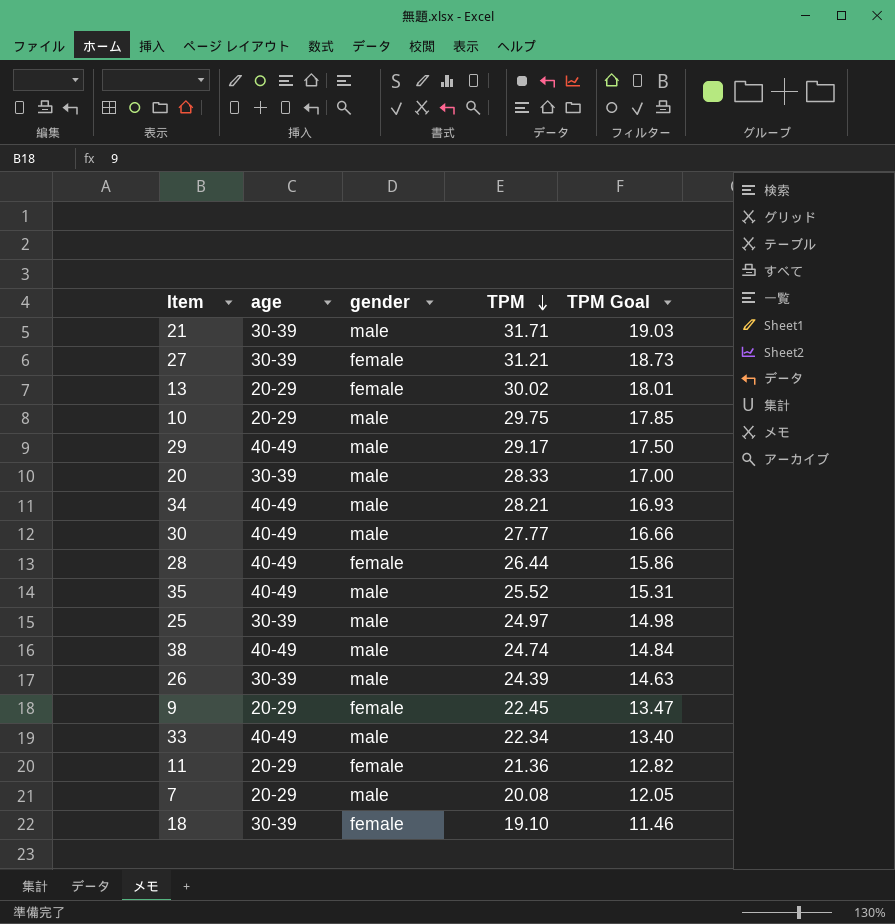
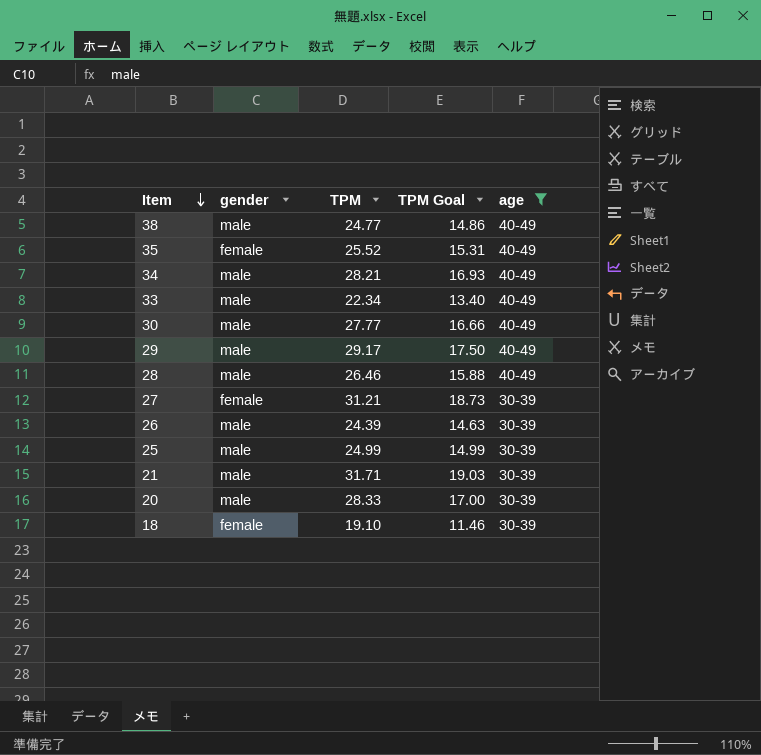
filter: none -> age != 20-29
row order: TPM descending -> Item descending
column age | position: 2 -> 5
38 | TPM: 24.74 -> 24.77
38 | TPM Goal: 14.84 -> 14.86
35 | gender: male -> female
28 | gender: female -> male
28 | TPM: 26.44 -> 26.46
28 | TPM Goal: 15.86 -> 15.88
25 | TPM: 24.97 -> 24.99
25 | TPM Goal: 14.98 -> 14.99

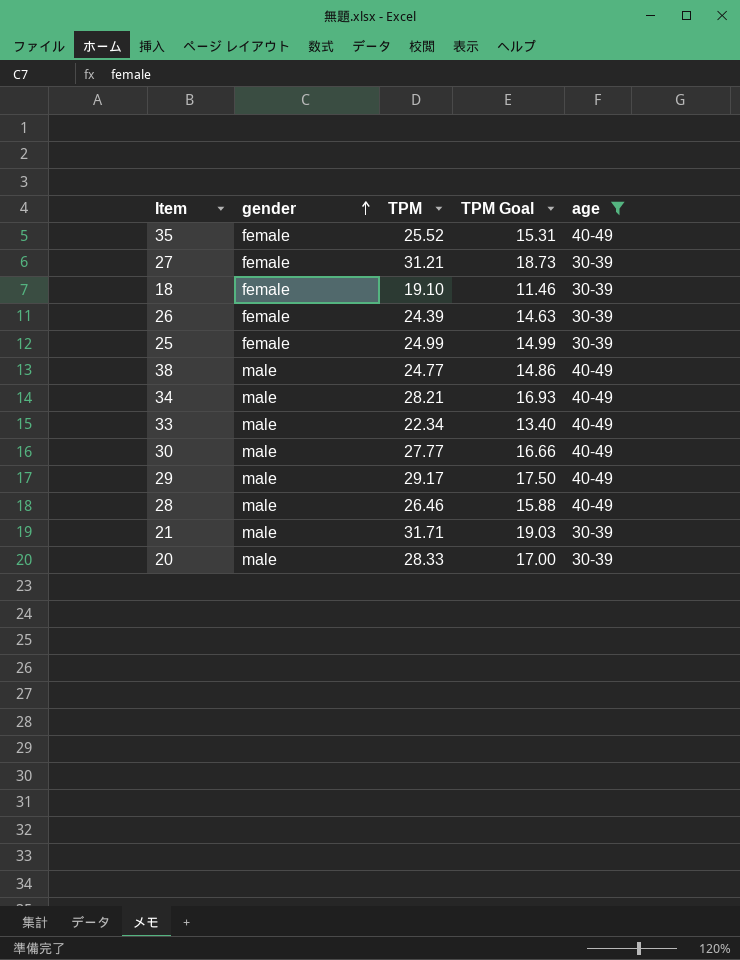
row order: Item descending -> gender ascending
26 | gender: male -> female
25 | gender: male -> female

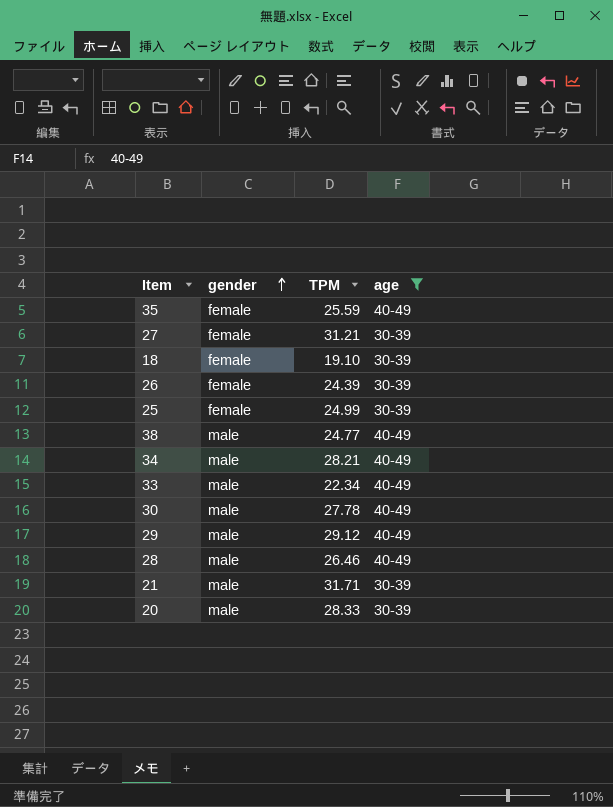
column TPM Goal | formula: [TPM] * 0.6 -> none
35 | TPM: 25.52 -> 25.59
30 | TPM: 27.77 -> 27.78
29 | TPM: 29.17 -> 29.12

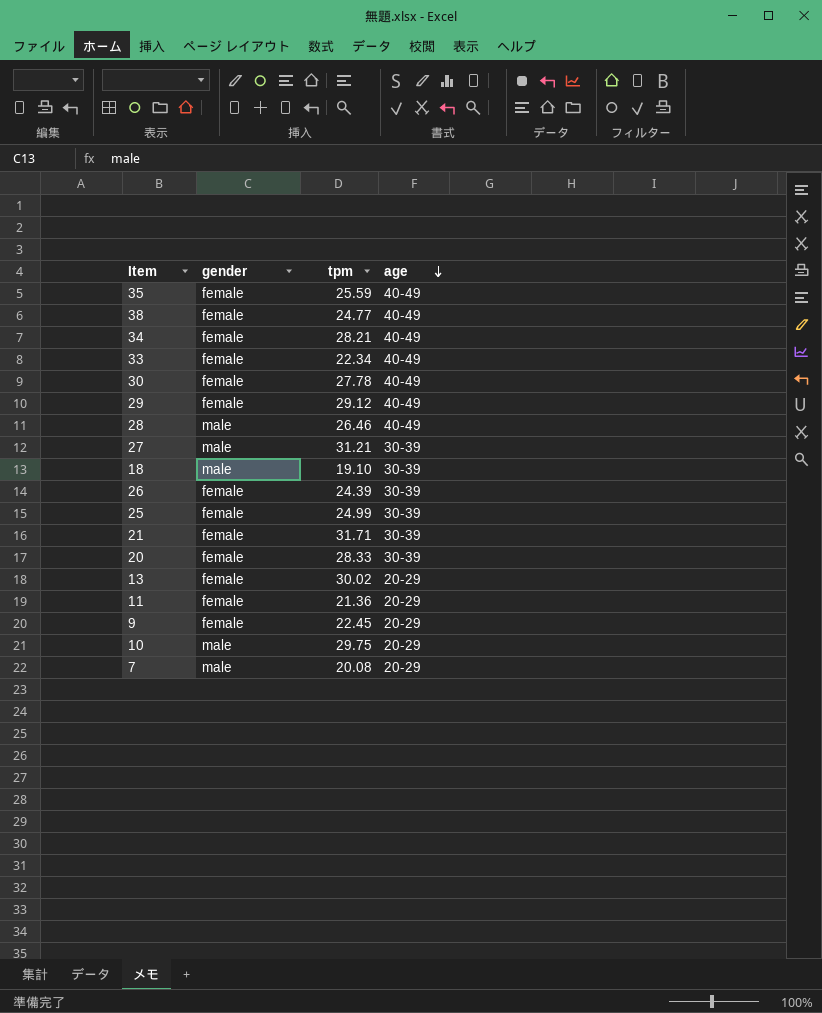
filter: age != 20-29 -> none
row order: gender ascending -> age descending
column name: TPM -> tpm
38 | gender: male -> female
34 | gender: male -> female
33 | gender: male -> female
30 | gender: male -> female
29 | gender: male -> female
27 | gender: female -> male
18 | gender: female -> male
21 | gender: male -> female
20 | gender: male -> female

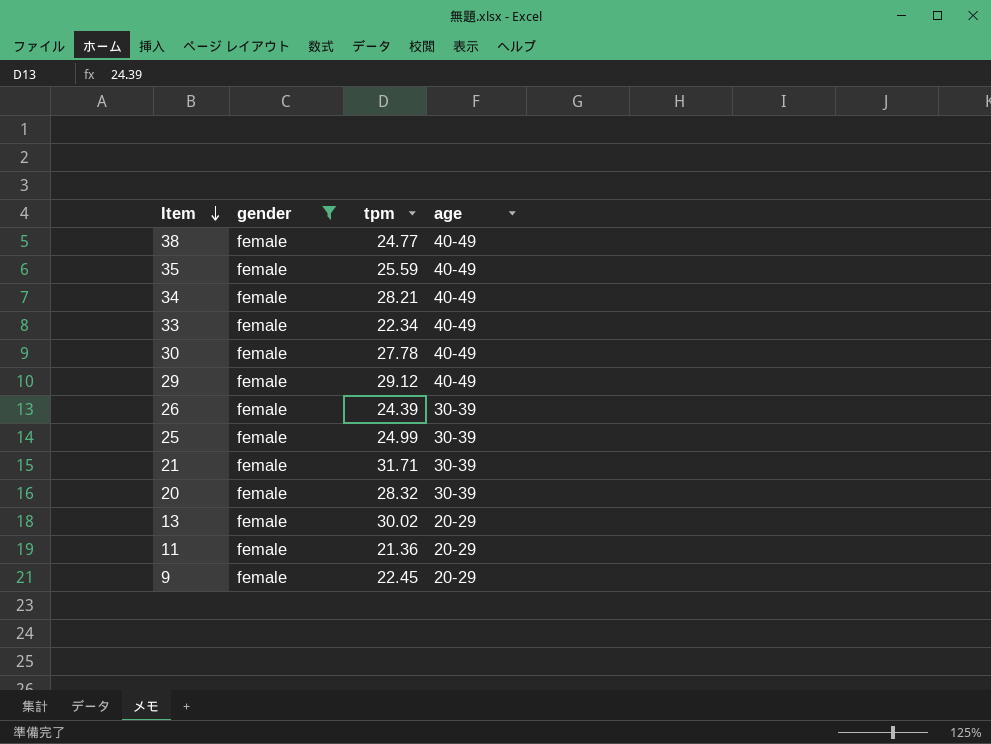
filter: none -> gender = female
row order: age descending -> Item descending
20 | tpm: 28.33 -> 28.32

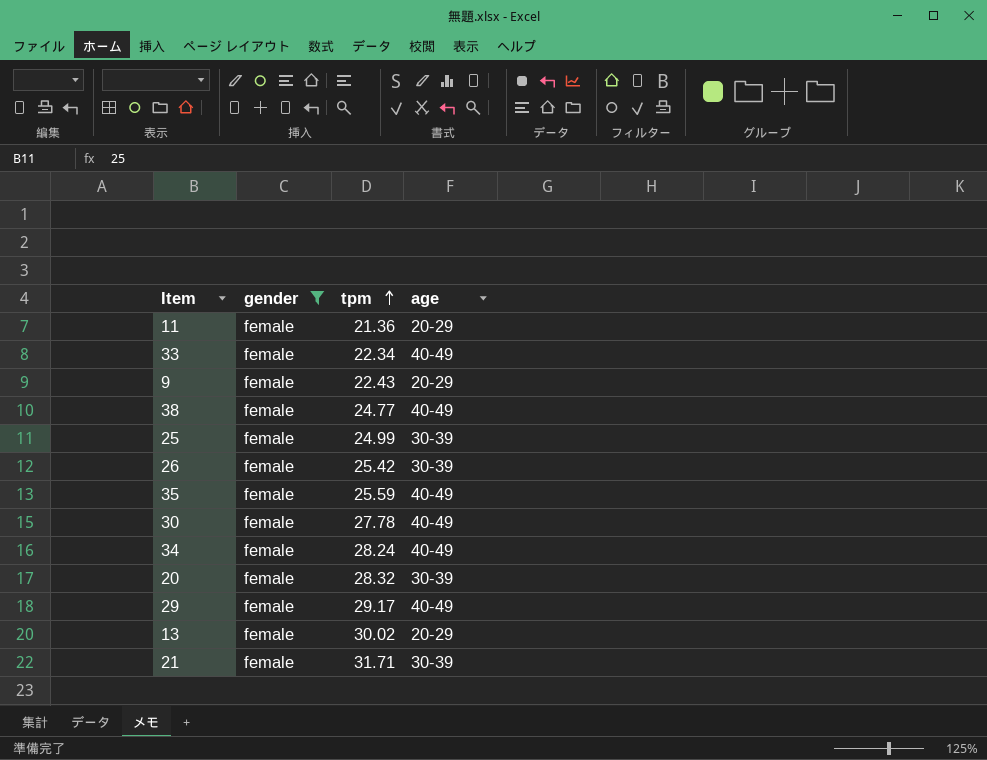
row order: Item descending -> tpm ascending
9 | tpm: 22.45 -> 22.43
26 | tpm: 24.39 -> 25.42
34 | tpm: 28.21 -> 28.24
29 | tpm: 29.12 -> 29.17

